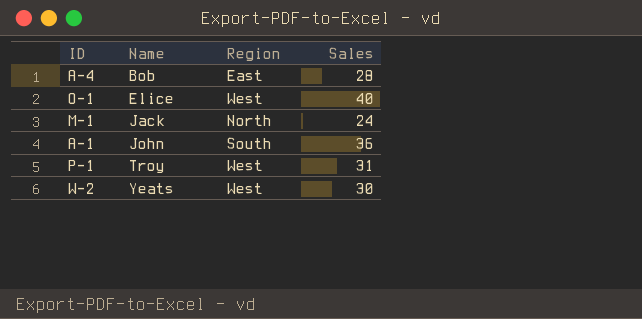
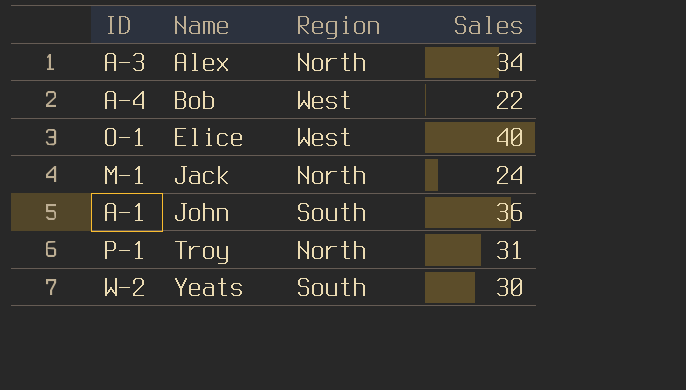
row A-3: none -> Alex | North | 34
A-4 | Region: East -> West
A-4 | Sales: 28 -> 22
P-1 | Region: West -> North
W-2 | Region: West -> South

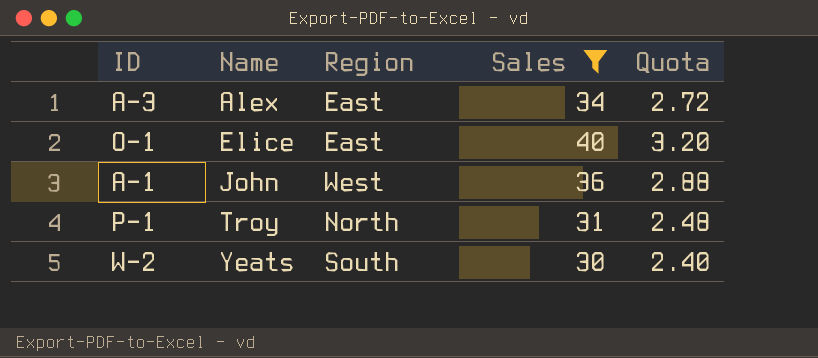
filter: none -> Sales >= 30
column Quota | formula: none -> [Sales] * 0.08
A-3 | Region: North -> East
O-1 | Region: West -> East
A-1 | Region: South -> West

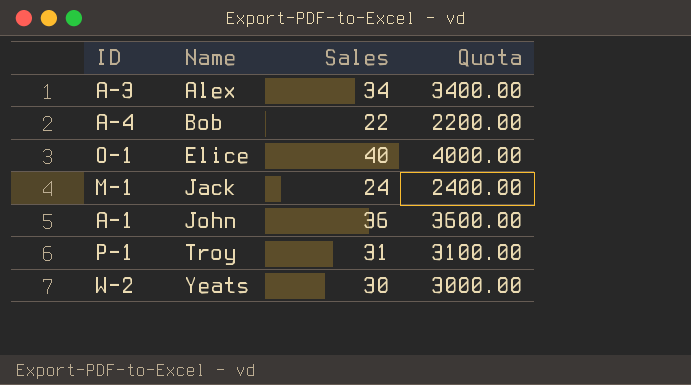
filter: Sales >= 30 -> none
column Region | position: 3 -> none
column Quota | formula: [Sales] * 0.08 -> [Sales] * 100

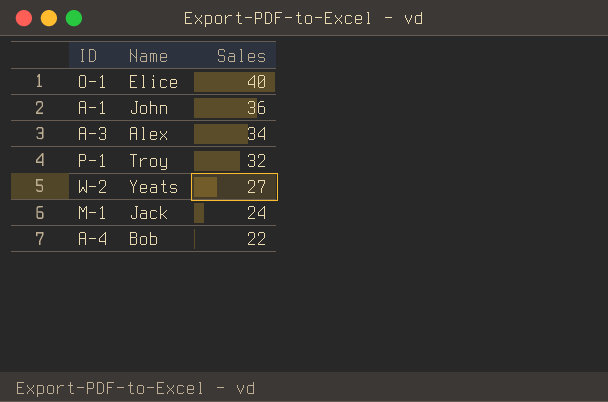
row order: Name ascending -> Sales descending
column Quota | formula: [Sales] * 100 -> none
P-1 | Sales: 31 -> 32
W-2 | Sales: 30 -> 27

